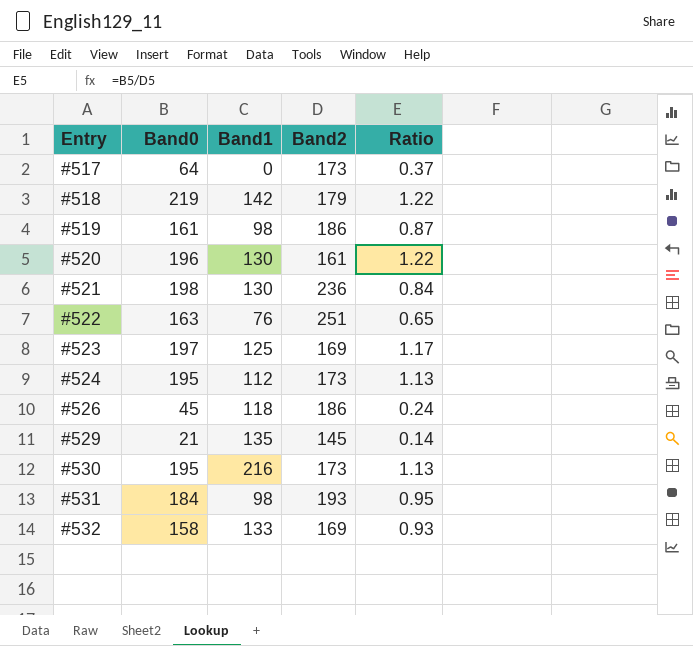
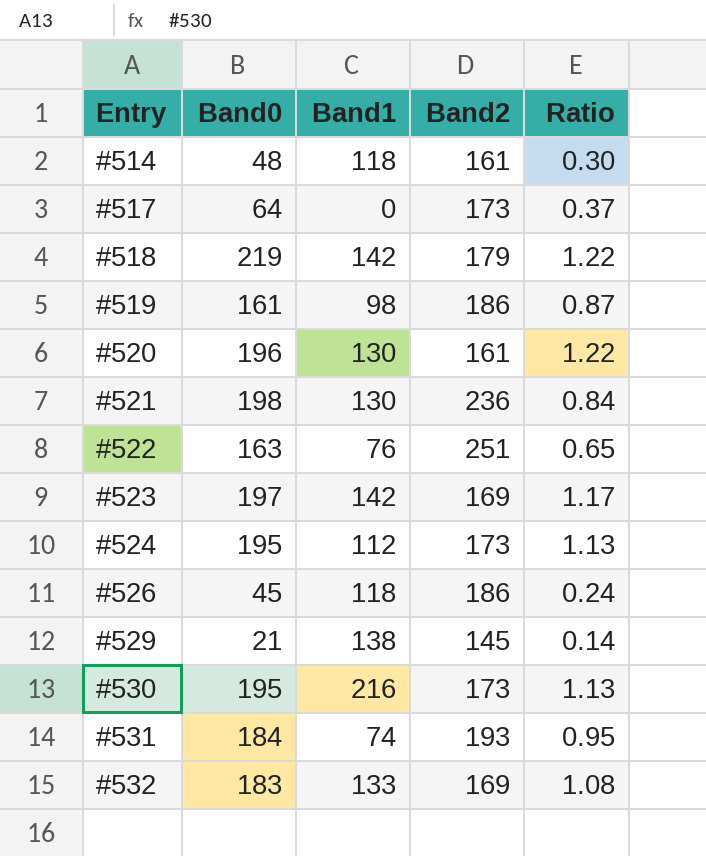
row #514: none -> 48 | 118 | 161 | 0.30
#523 | Band1: 125 -> 142
#529 | Band1: 135 -> 138
#531 | Band1: 98 -> 74
#532 | Band0: 158 -> 183
#532 | Ratio: 0.93 -> 1.08

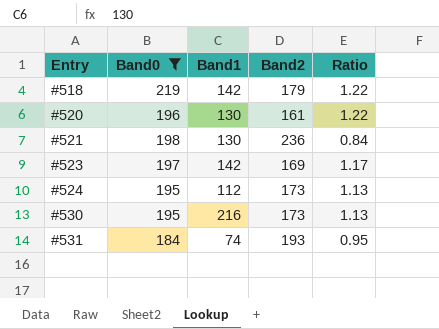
filter: none -> Band0 >= 184

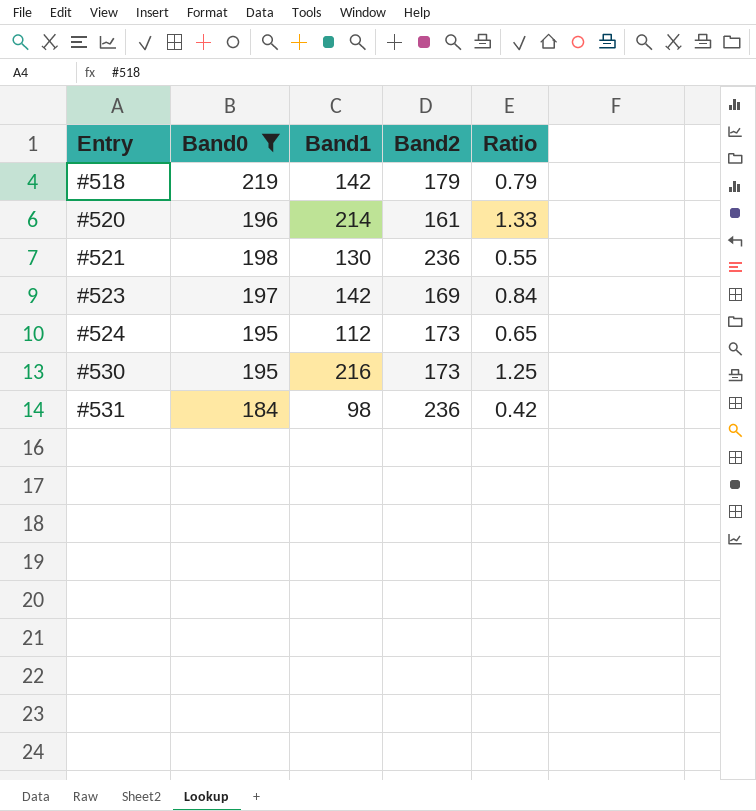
column Ratio | formula: [Band0] / [Band2] -> [Band1] / [Band2]
#520 | Band1: 130 -> 214
#531 | Band1: 74 -> 98
#531 | Band2: 193 -> 236

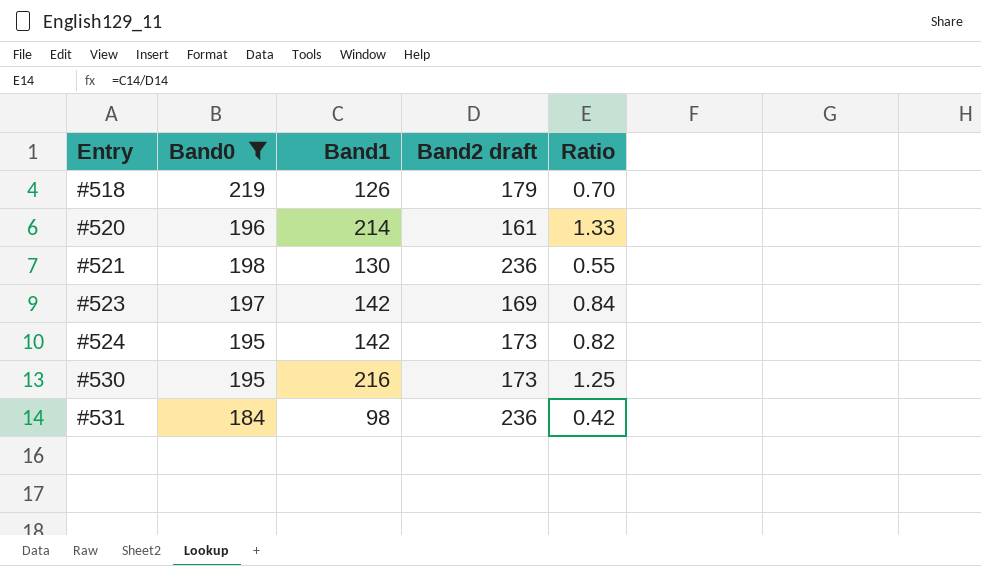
column name: Band2 -> Band2 draft
#518 | Band1: 142 -> 126
#518 | Ratio: 0.79 -> 0.70
#524 | Band1: 112 -> 142
#524 | Ratio: 0.65 -> 0.82

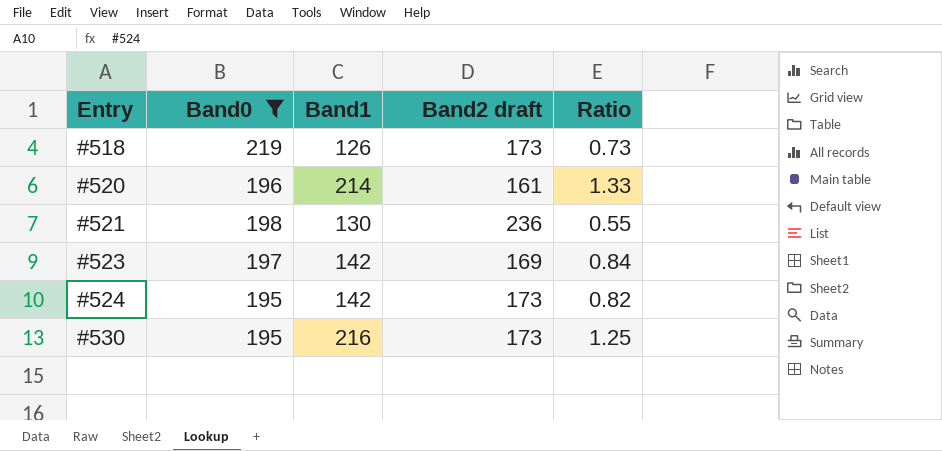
row #531: 184 | 98 | 236 | 0.42 -> none
#518 | Band2 draft: 179 -> 173
#518 | Ratio: 0.70 -> 0.73

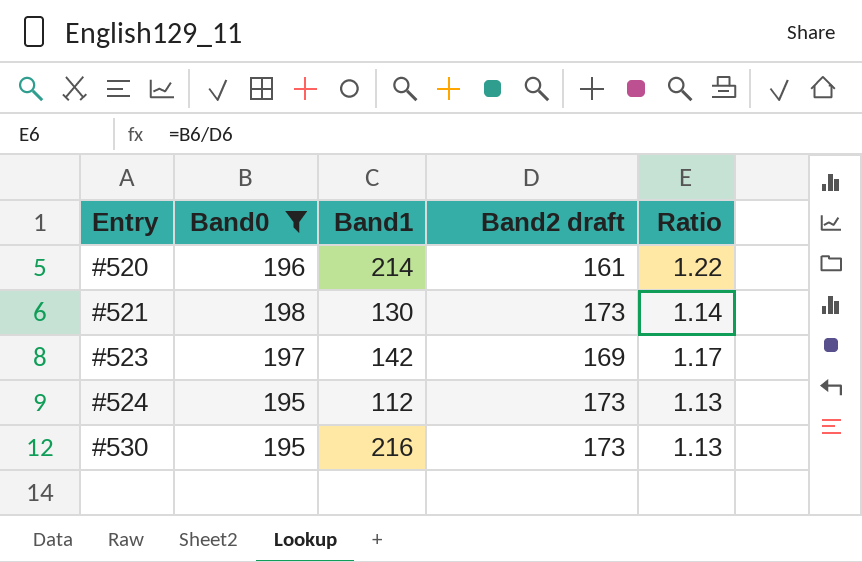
column Ratio | formula: [Band1] / [Band2 draft] -> [Band0] / [Band2 draft]
row #518: 219 | 126 | 173 | 0.73 -> none
#521 | Band2 draft: 236 -> 173
#524 | Band1: 142 -> 112

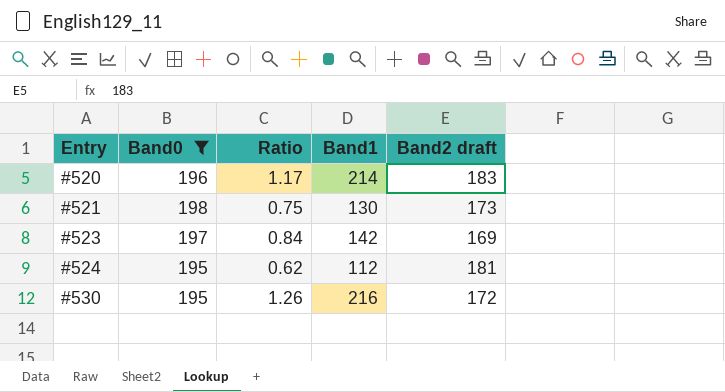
column Ratio | formula: [Band0] / [Band2 draft] -> [Band1] / [Band2 draft]
column Ratio | position: 5 -> 3
#520 | Band2 draft: 161 -> 183
#524 | Band2 draft: 173 -> 181
#530 | Band2 draft: 173 -> 172

